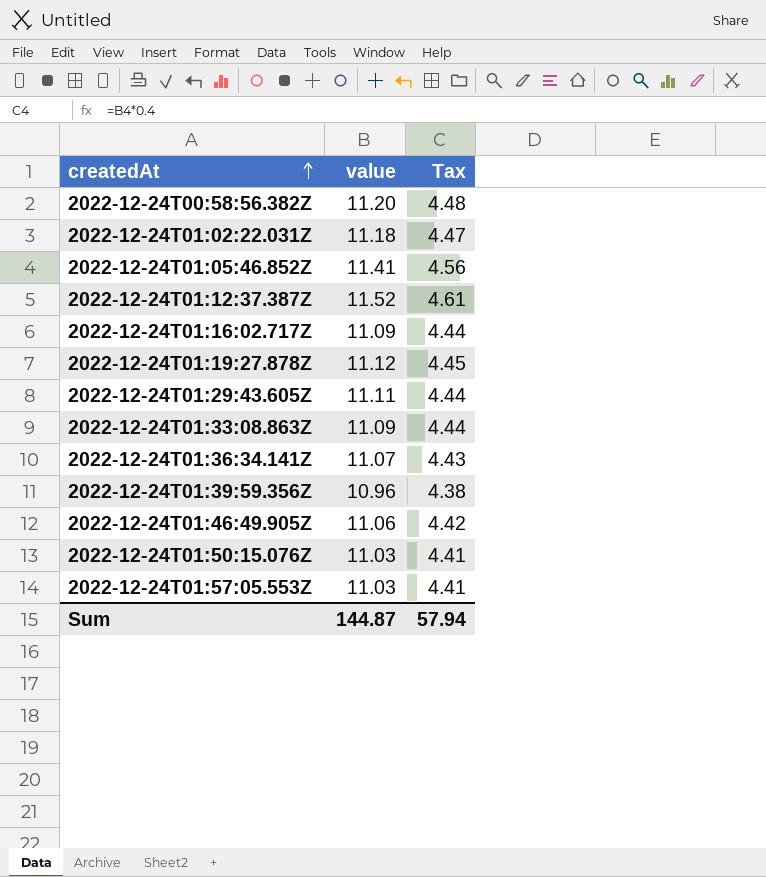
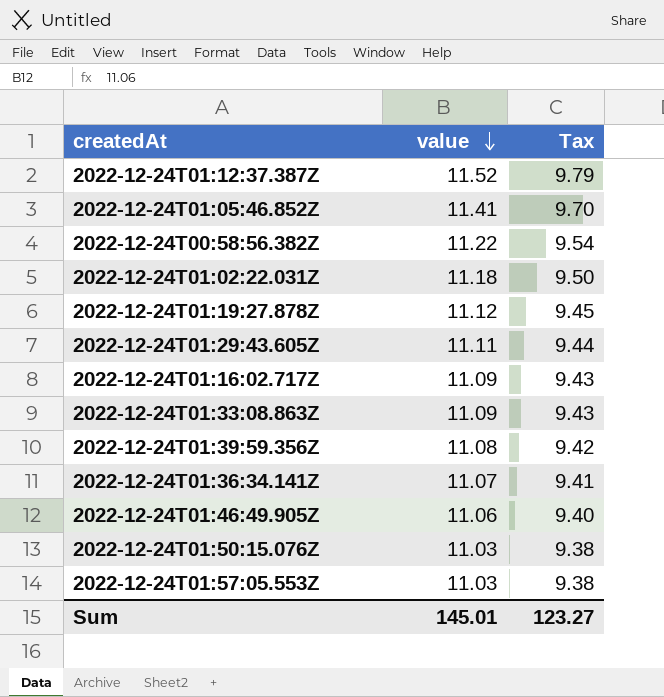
row order: createdAt ascending -> value descending
column Tax | formula: [value] * 0.4 -> [value] * 0.85
2022-12-24T00:58:56.382Z | value: 11.20 -> 11.22
2022-12-24T01:39:59.356Z | value: 10.96 -> 11.08
Sum | value: 144.87 -> 145.01
Sum | Tax: 57.94 -> 123.27

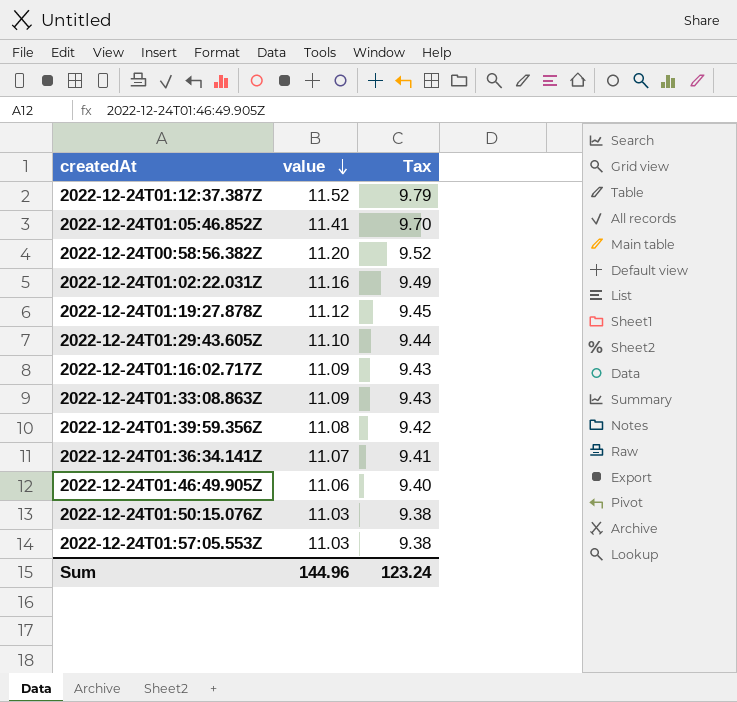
2022-12-24T00:58:56.382Z | value: 11.22 -> 11.20
2022-12-24T00:58:56.382Z | Tax: 9.54 -> 9.52
2022-12-24T01:02:22.031Z | value: 11.18 -> 11.16
2022-12-24T01:02:22.031Z | Tax: 9.50 -> 9.49
2022-12-24T01:29:43.605Z | value: 11.11 -> 11.10
Sum | value: 145.01 -> 144.96
Sum | Tax: 123.27 -> 123.24

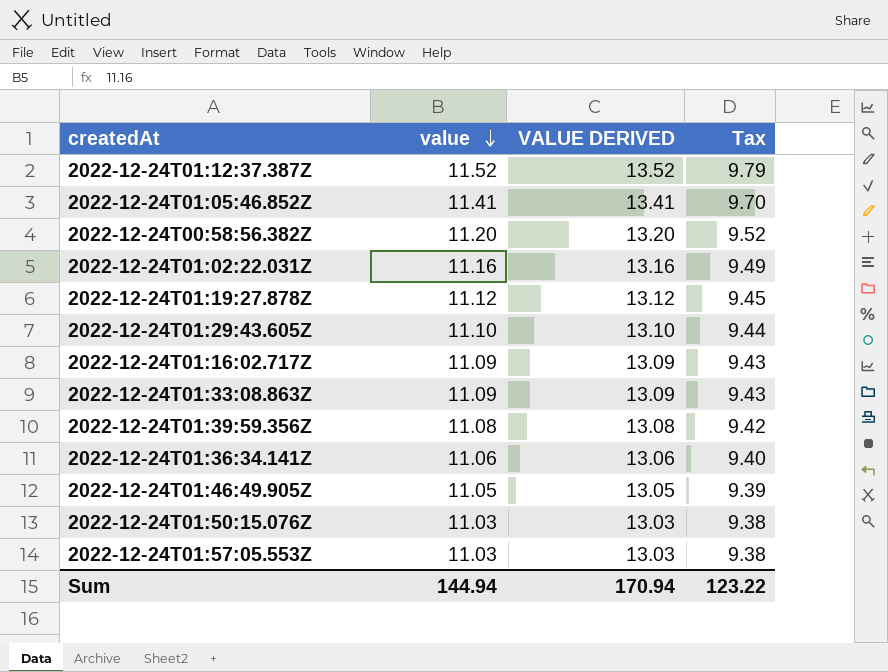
column VALUE DERIVED | formula: none -> [value] + 2
2022-12-24T01:36:34.141Z | value: 11.07 -> 11.06
2022-12-24T01:36:34.141Z | Tax: 9.41 -> 9.40
2022-12-24T01:46:49.905Z | value: 11.06 -> 11.05
2022-12-24T01:46:49.905Z | Tax: 9.40 -> 9.39
Sum | value: 144.96 -> 144.94
Sum | Tax: 123.24 -> 123.22

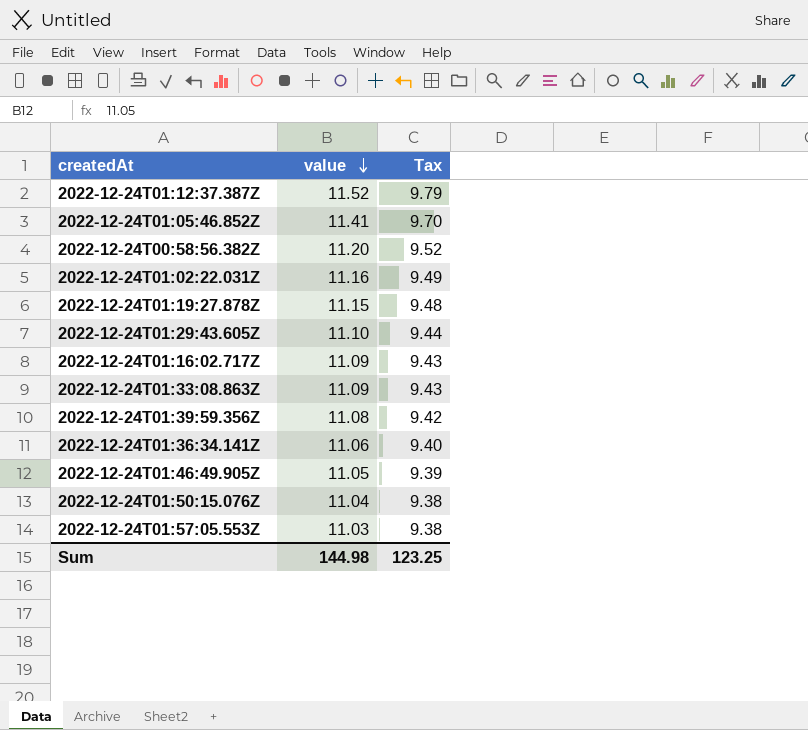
column VALUE DERIVED | formula: [value] + 2 -> none
2022-12-24T01:19:27.878Z | value: 11.12 -> 11.15
2022-12-24T01:19:27.878Z | Tax: 9.45 -> 9.48
2022-12-24T01:50:15.076Z | value: 11.03 -> 11.04
Sum | value: 144.94 -> 144.98
Sum | Tax: 123.22 -> 123.25

